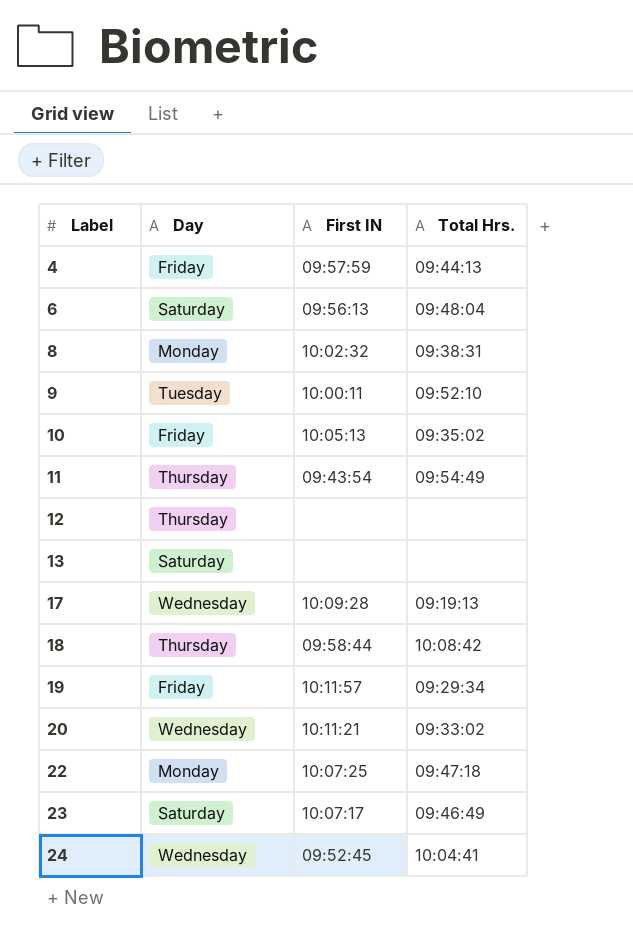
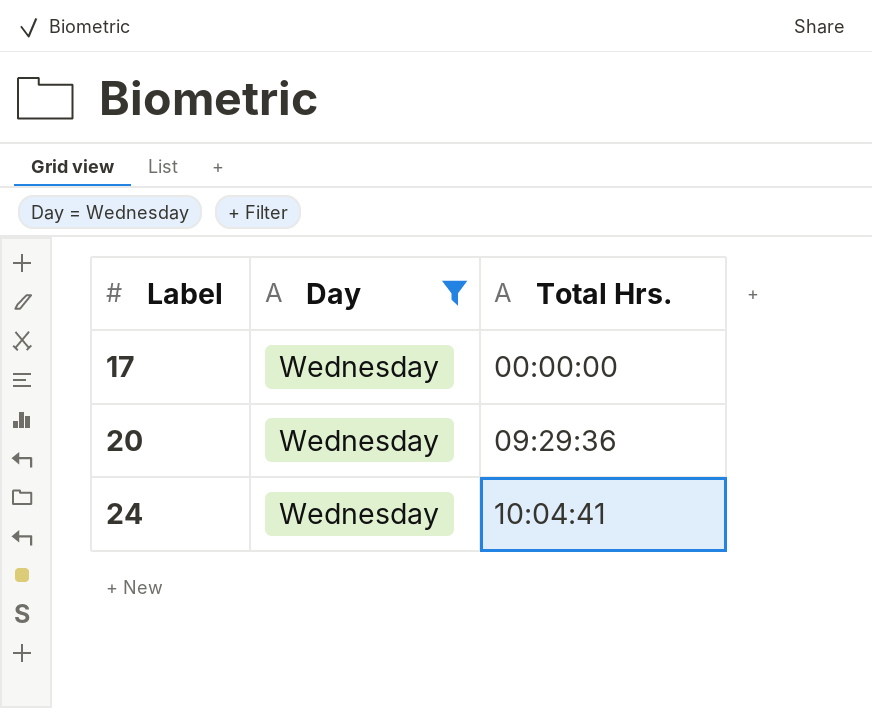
filter: none -> Day = Wednesday
column First IN | position: 3 -> none
17 | Total Hrs.: 09:19:13 -> 00:00:00
20 | Total Hrs.: 09:33:02 -> 09:29:36

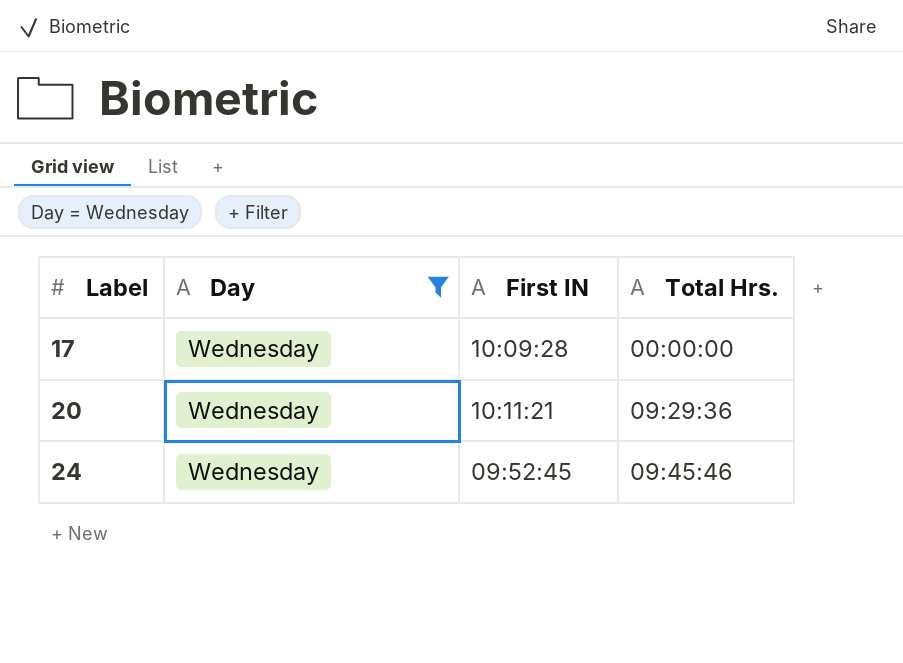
column First IN | position: none -> 3
24 | Total Hrs.: 10:04:41 -> 09:45:46

